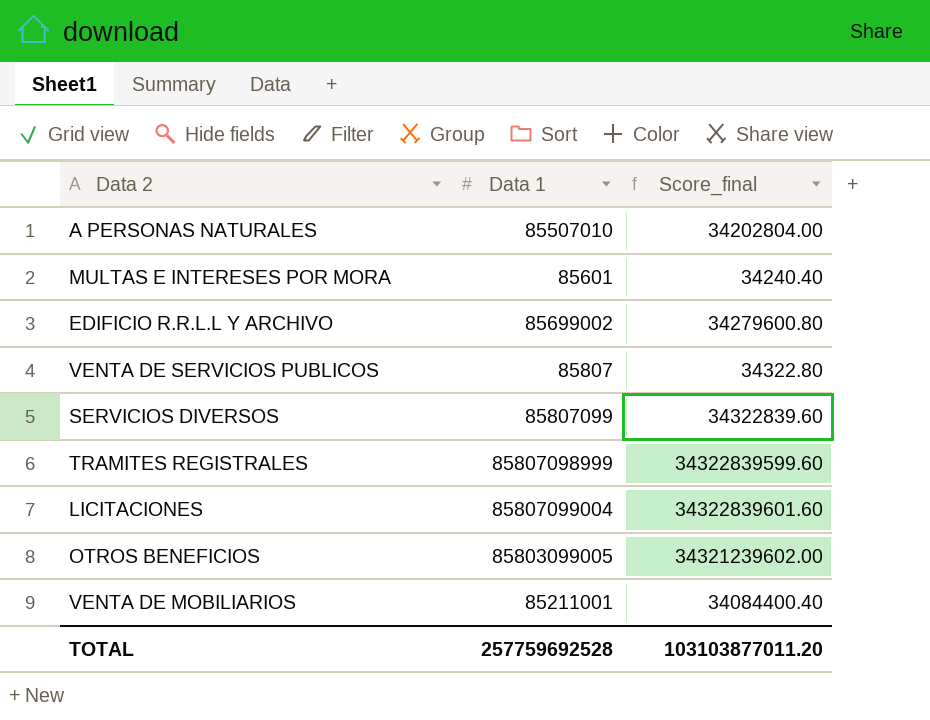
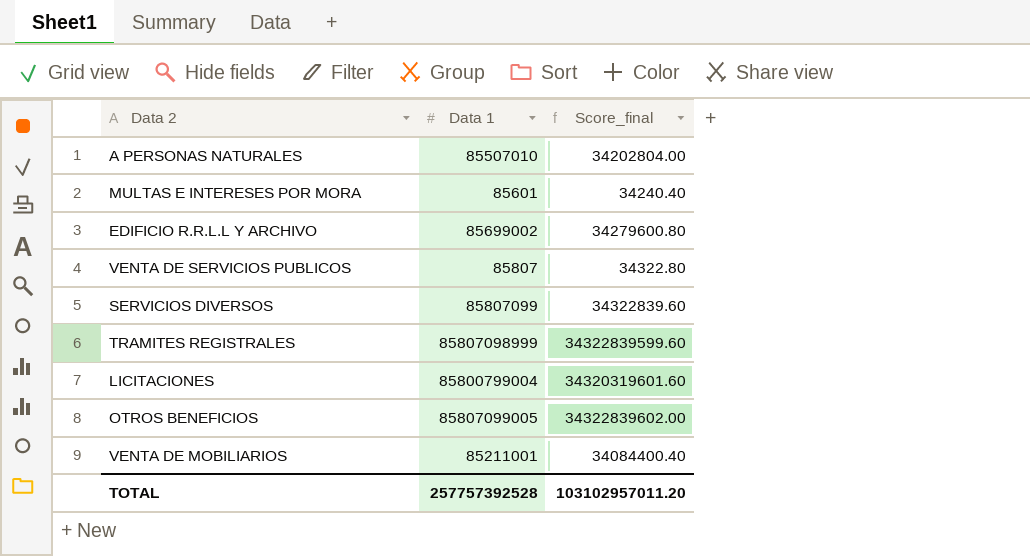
LICITACIONES | Data 1: 85807099004 -> 85800799004
LICITACIONES | Score_final: 34322839601.60 -> 34320319601.60
OTROS BENEFICIOS | Data 1: 85803099005 -> 85807099005
OTROS BENEFICIOS | Score_final: 34321239602.00 -> 34322839602.00
TOTAL | Data 1: 257759692528 -> 257757392528
TOTAL | Score_final: 103103877011.20 -> 103102957011.20

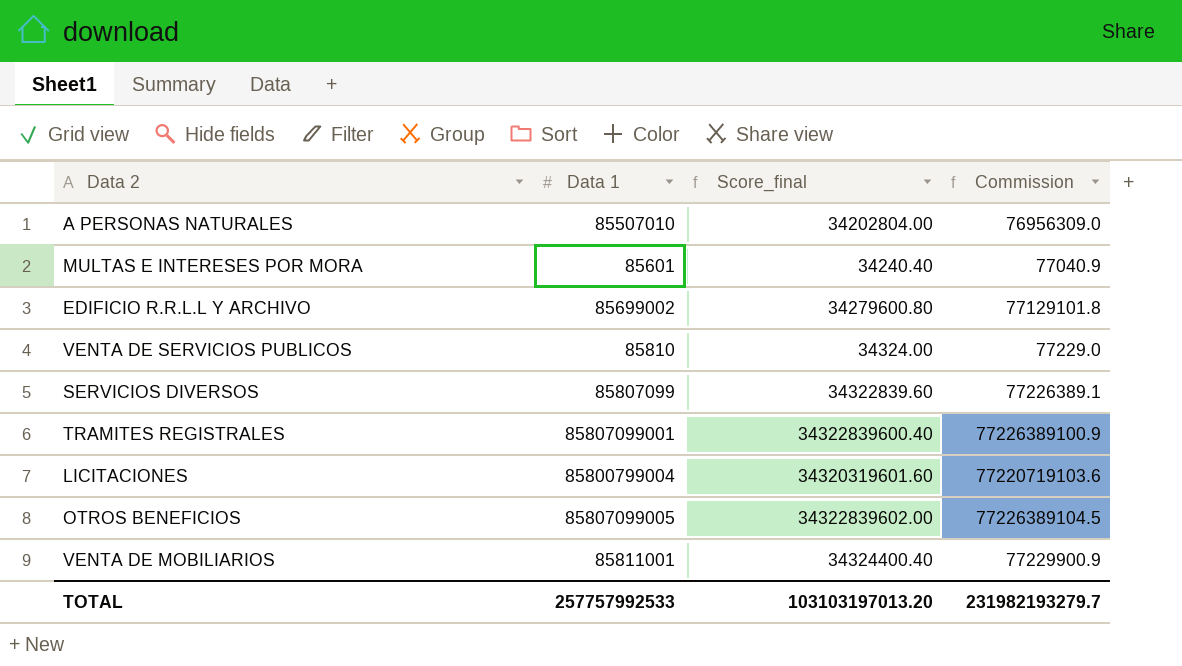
column Commission | formula: none -> [Data 1] * 0.9
VENTA DE SERVICIOS PUBLICOS | Data 1: 85807 -> 85810
VENTA DE SERVICIOS PUBLICOS | Score_final: 34322.80 -> 34324.00
TRAMITES REGISTRALES | Data 1: 85807098999 -> 85807099001
TRAMITES REGISTRALES | Score_final: 34322839599.60 -> 34322839600.40
VENTA DE MOBILIARIOS | Data 1: 85211001 -> 85811001
VENTA DE MOBILIARIOS | Score_final: 34084400.40 -> 34324400.40
TOTAL | Data 1: 257757392528 -> 257757992533
TOTAL | Score_final: 103102957011.20 -> 103103197013.20

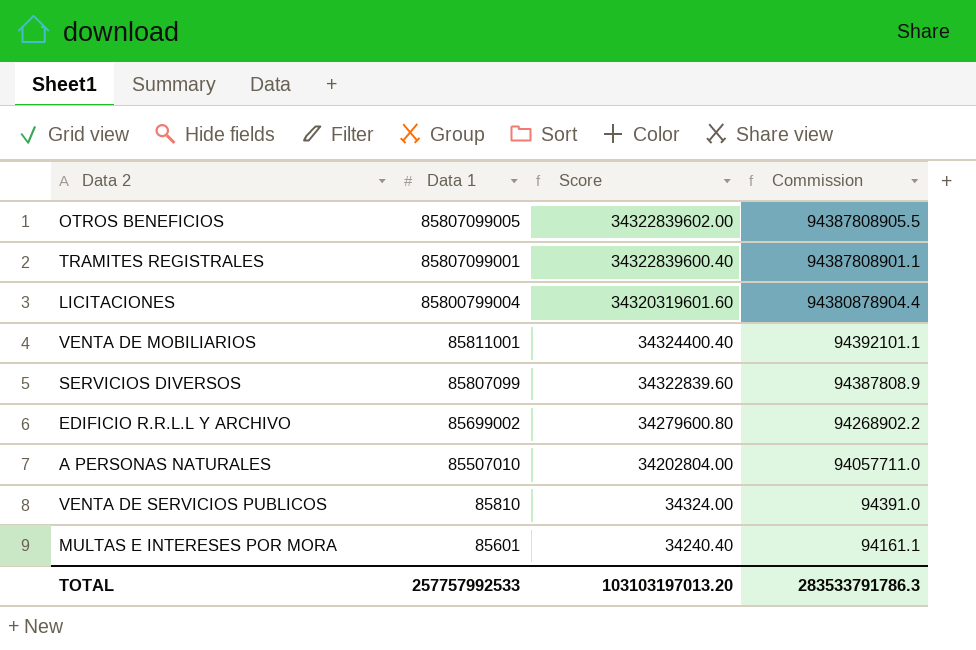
row order: none -> Data 1 descending
column name: Score_final -> Score
column Commission | formula: [Data 1] * 0.9 -> [Data 1] * 1.1
TOTAL | Commission: 231982193279.7 -> 283533791786.3

